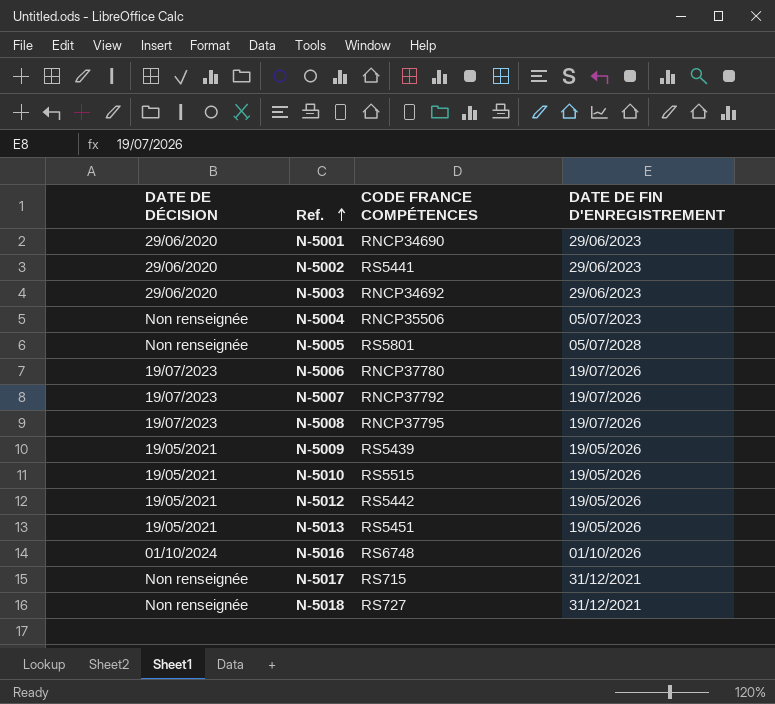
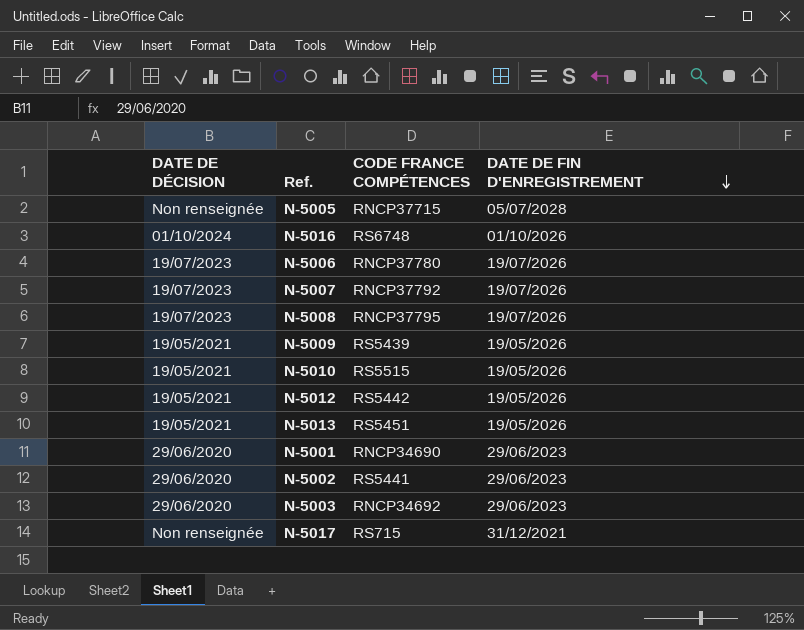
row order: Ref. ascending -> DATE DE FIN D'ENREGISTREMENT descending
row N-5004: Non renseignée | RNCP35506 | 05/07/2023 -> none
row N-5018: Non renseignée | RS727 | 31/12/2021 -> none
N-5005 | CODE FRANCE COMPÉTENCES: RS5801 -> RNCP37715

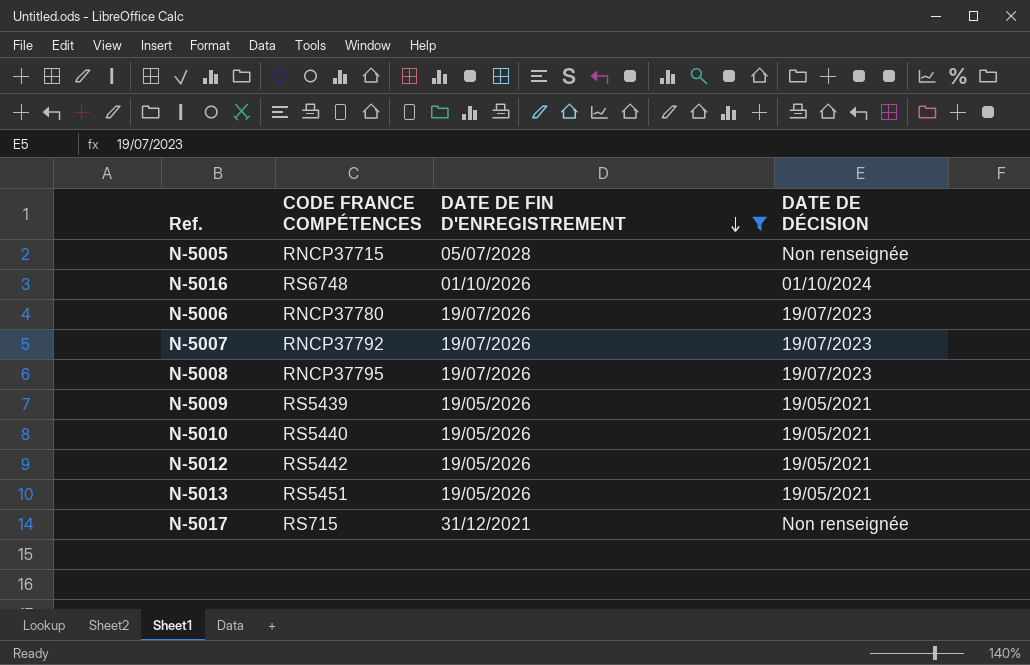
filter: none -> DATE DE FIN D'ENREGISTREMENT != 29/06/2023
column DATE DE DÉCISION | position: 1 -> 4
N-5010 | CODE FRANCE COMPÉTENCES: RS5515 -> RS5440

